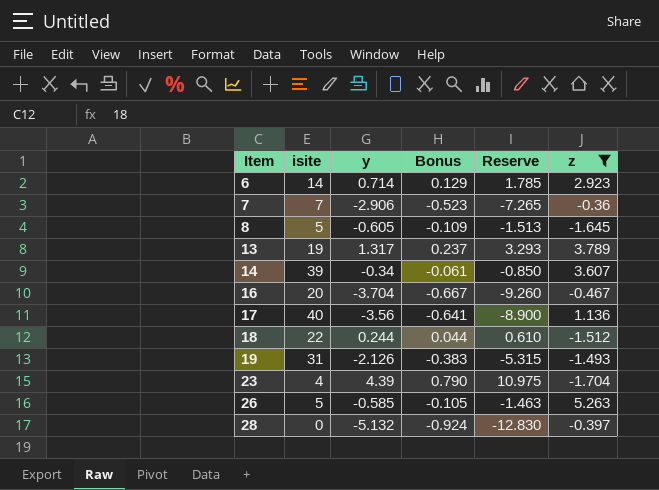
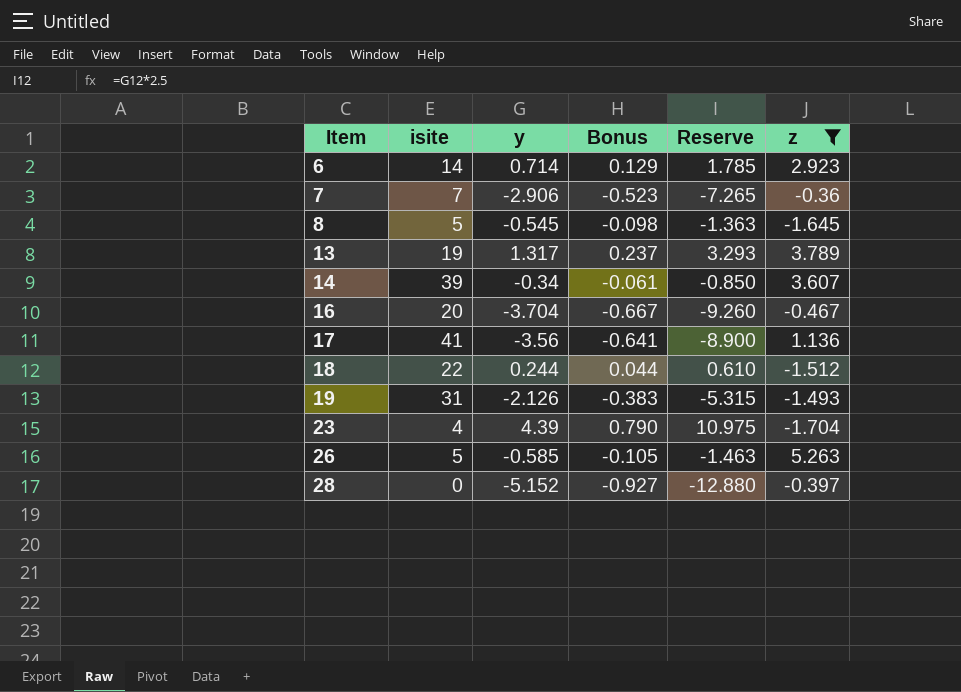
8 | y: -0.605 -> -0.545
8 | Bonus: -0.109 -> -0.098
8 | Reserve: -1.513 -> -1.363
17 | isite: 40 -> 41
28 | y: -5.132 -> -5.152
28 | Bonus: -0.924 -> -0.927
28 | Reserve: -12.830 -> -12.880

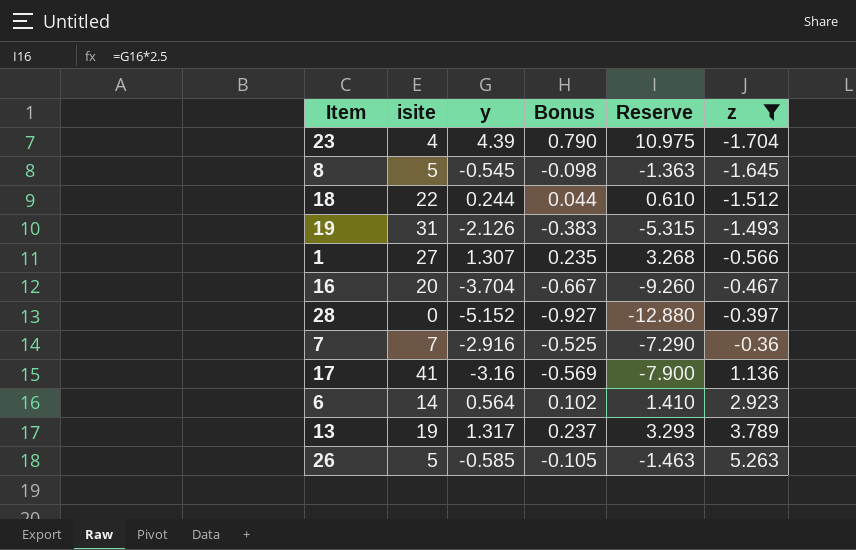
row order: Item ascending -> z ascending
row 14: 39 | -0.34 | -0.061 | -0.850 | 3.607 -> none
row 1: none -> 27 | 1.307 | 0.235 | 3.268 | -0.566
7 | y: -2.906 -> -2.916
7 | Bonus: -0.523 -> -0.525
7 | Reserve: -7.265 -> -7.290
17 | y: -3.56 -> -3.16
17 | Bonus: -0.641 -> -0.569
17 | Reserve: -8.900 -> -7.900
6 | y: 0.714 -> 0.564
6 | Bonus: 0.129 -> 0.102
6 | Reserve: 1.785 -> 1.410

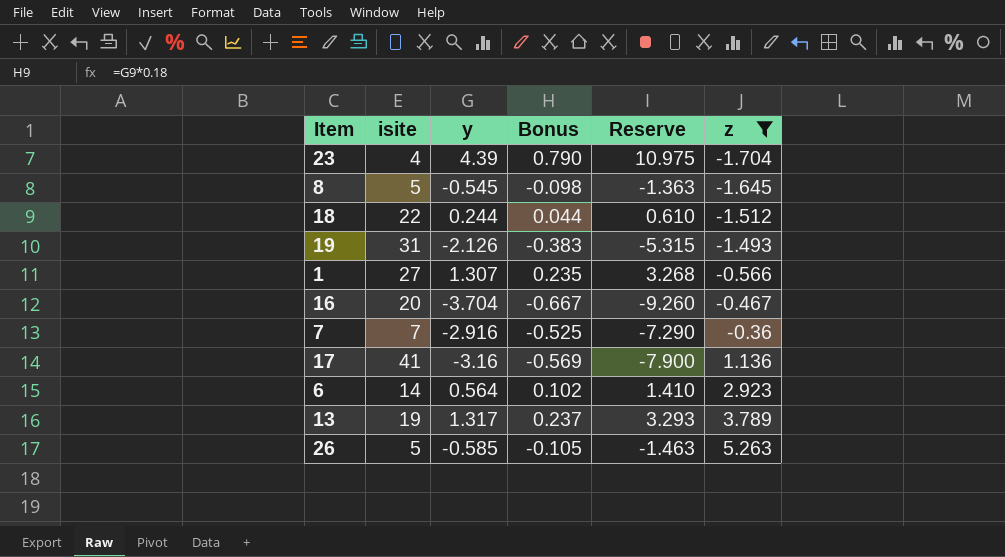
row 28: 0 | -5.152 | -0.927 | -12.880 | -0.397 -> none

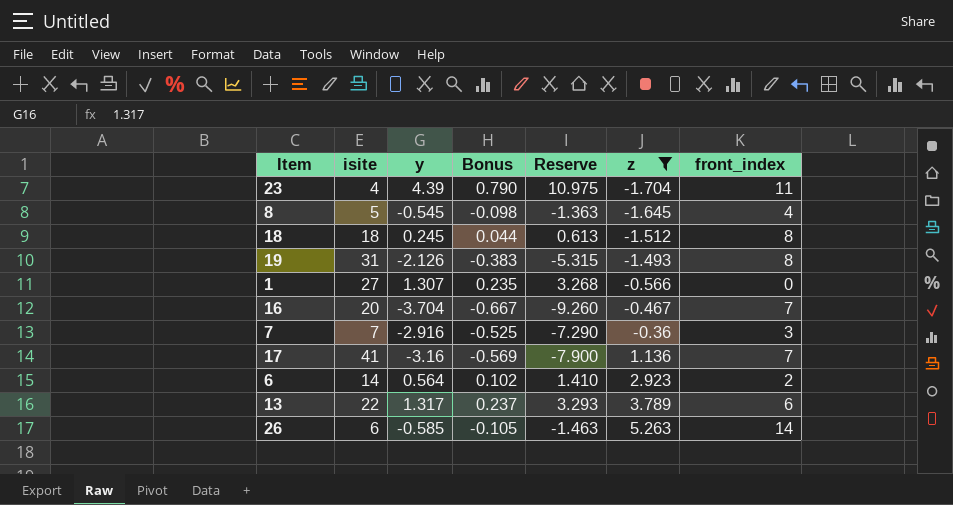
column front_index | position: none -> 7
18 | isite: 22 -> 18
18 | y: 0.244 -> 0.245
18 | Reserve: 0.610 -> 0.613
13 | isite: 19 -> 22
26 | isite: 5 -> 6

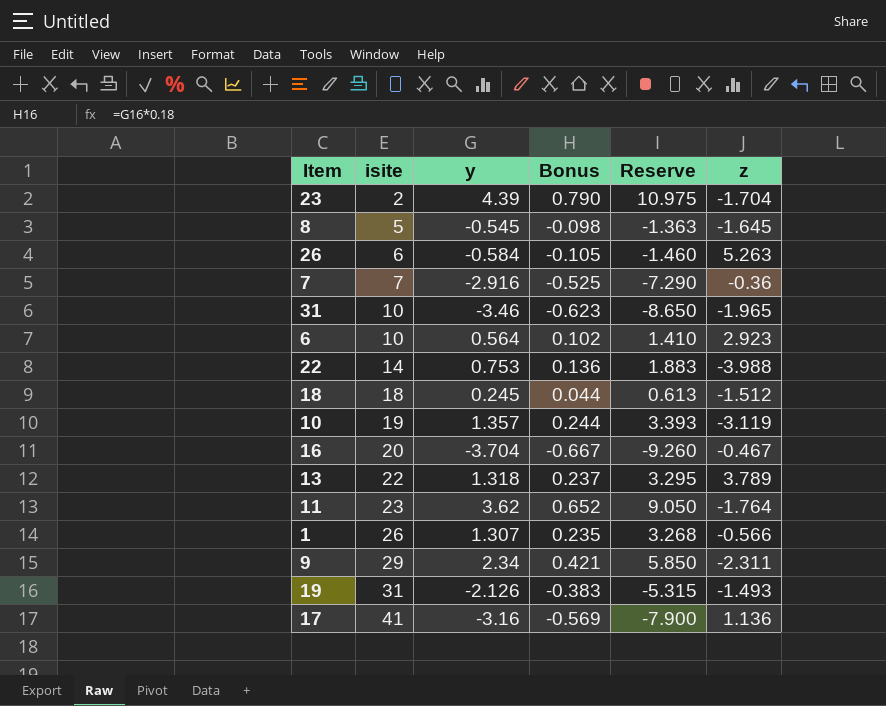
filter: z >= -1.704 -> none
row order: z ascending -> isite ascending
column front_index | position: 7 -> none
23 | isite: 4 -> 2
26 | y: -0.585 -> -0.584
26 | Reserve: -1.463 -> -1.460
6 | isite: 14 -> 10
13 | y: 1.317 -> 1.318
13 | Reserve: 3.293 -> 3.295
1 | isite: 27 -> 26

